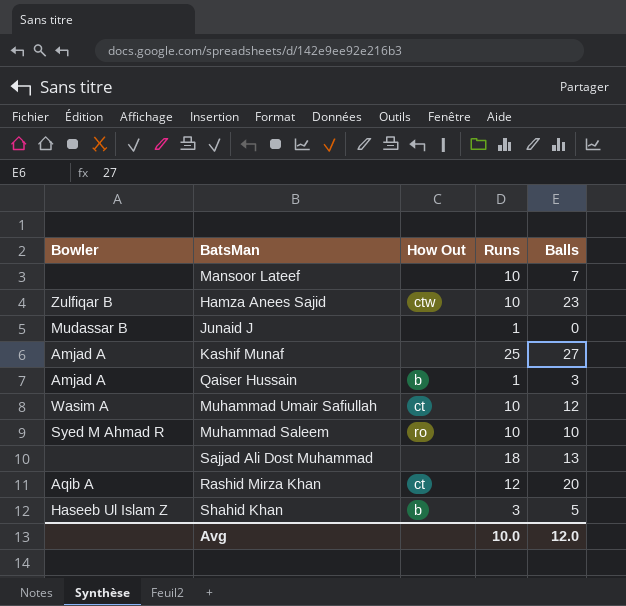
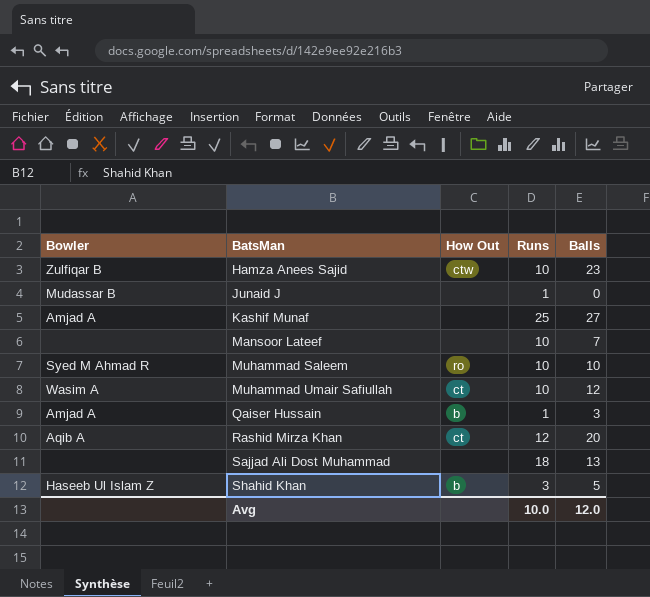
row order: none -> BatsMan ascending

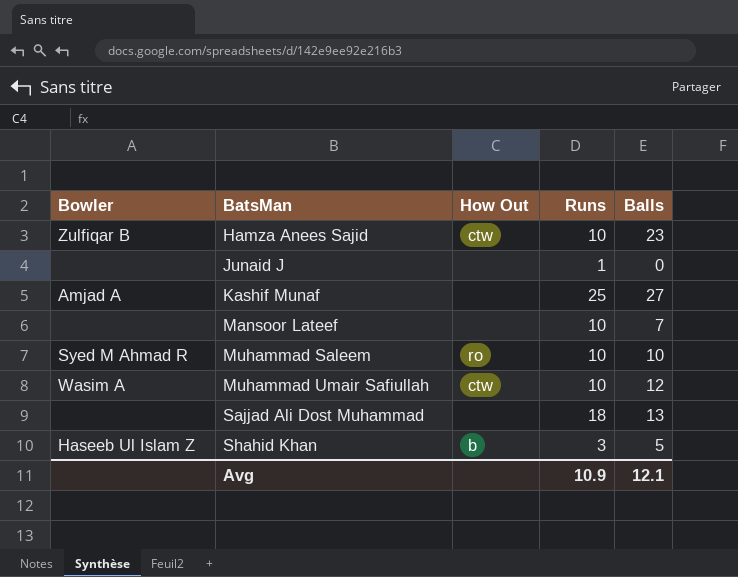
row Qaiser Hussain: Amjad A | b | 1 | 3 -> none
row Rashid Mirza Khan: Aqib A | ct | 12 | 20 -> none
Junaid J | Bowler: Mudassar B -> none
Muhammad Umair Safiullah | How Out: ct -> ctw
Avg | Runs: 10.0 -> 10.9
Avg | Balls: 12.0 -> 12.1

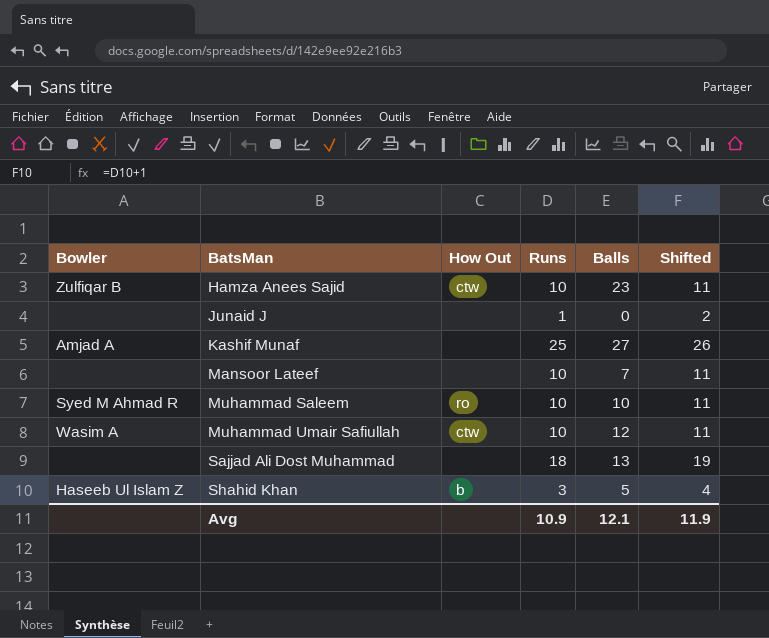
column Shifted | formula: none -> [Runs] + 1

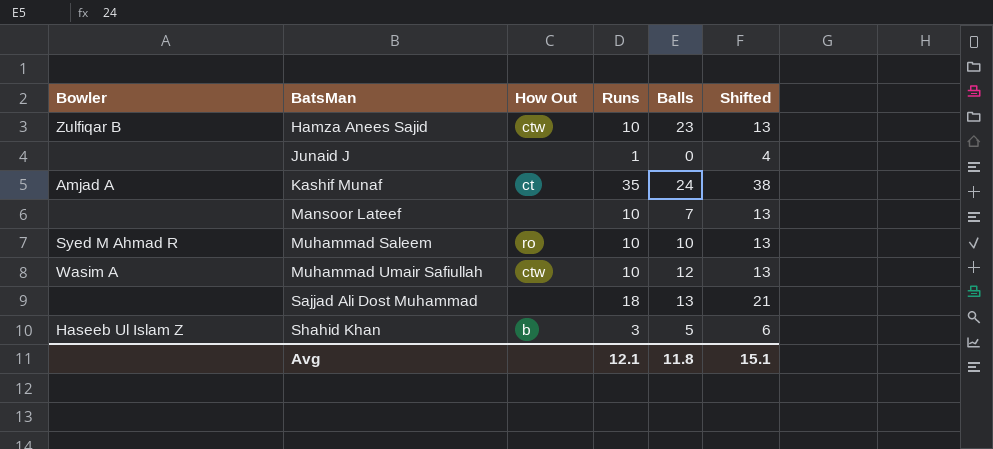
column Shifted | formula: [Runs] + 1 -> [Runs] + 3
Kashif Munaf | How Out: none -> ct
Kashif Munaf | Runs: 25 -> 35
Kashif Munaf | Balls: 27 -> 24
Avg | Runs: 10.9 -> 12.1
Avg | Balls: 12.1 -> 11.8
Avg | Shifted: 11.9 -> 15.1

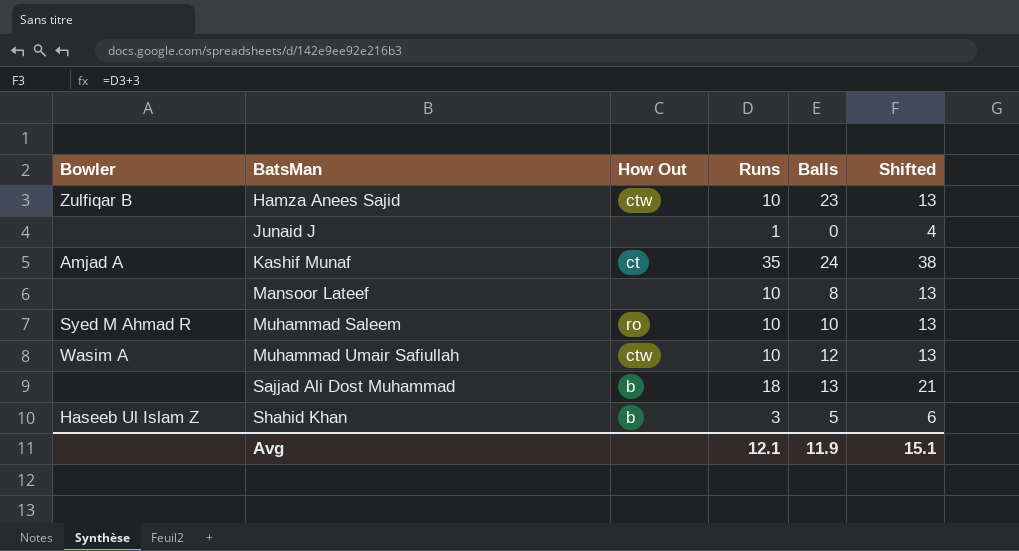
Mansoor Lateef | Balls: 7 -> 8
Sajjad Ali Dost Muhammad | How Out: none -> b
Avg | Balls: 11.8 -> 11.9

